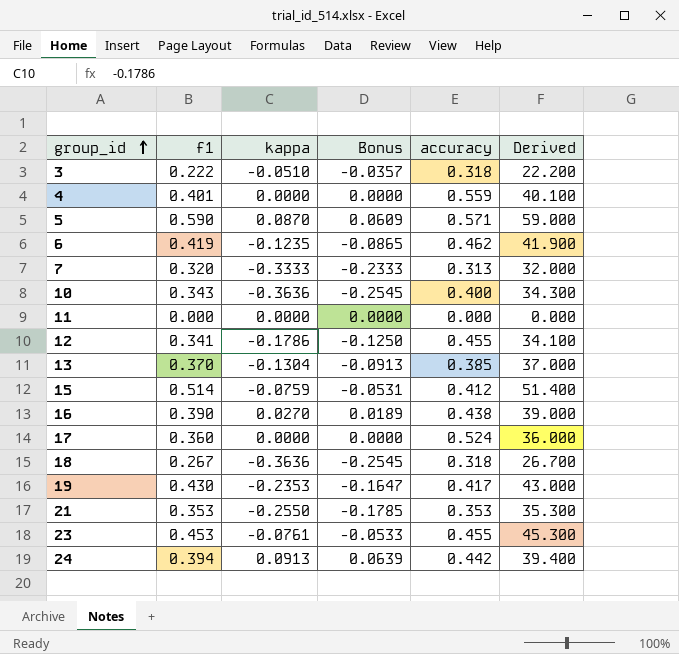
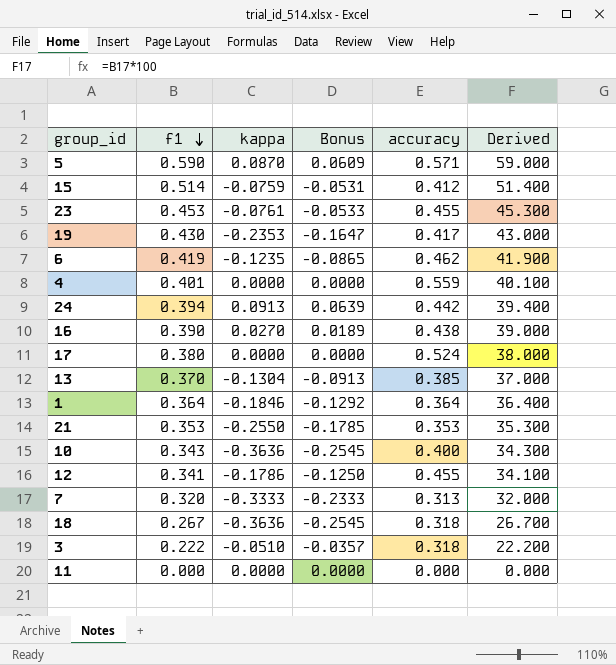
row order: group_id ascending -> f1 descending
17 | f1: 0.360 -> 0.380
17 | Derived: 36.000 -> 38.000
row 1: none -> 0.364 | -0.1846 | -0.1292 | 0.364 | 36.400

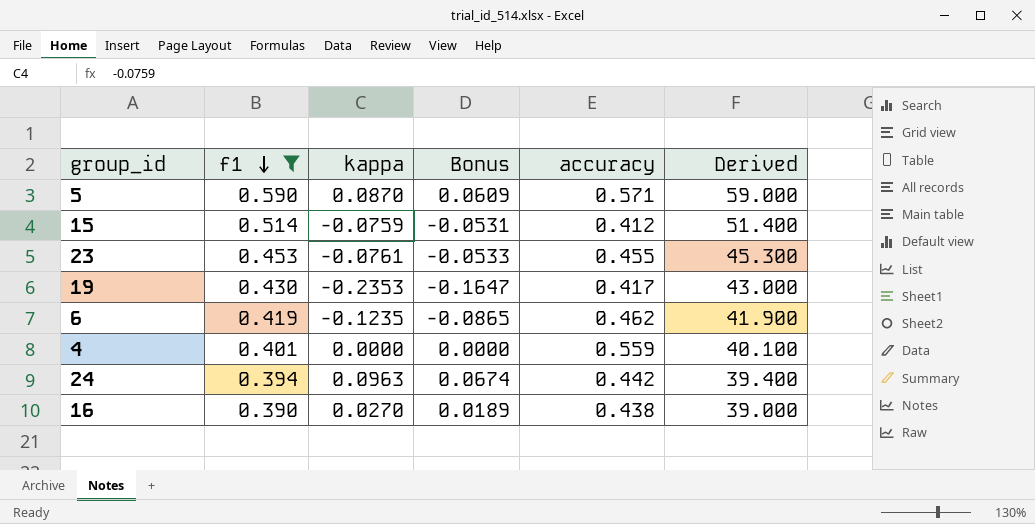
filter: none -> f1 >= 0.390
24 | kappa: 0.0913 -> 0.0963
24 | Bonus: 0.0639 -> 0.0674

